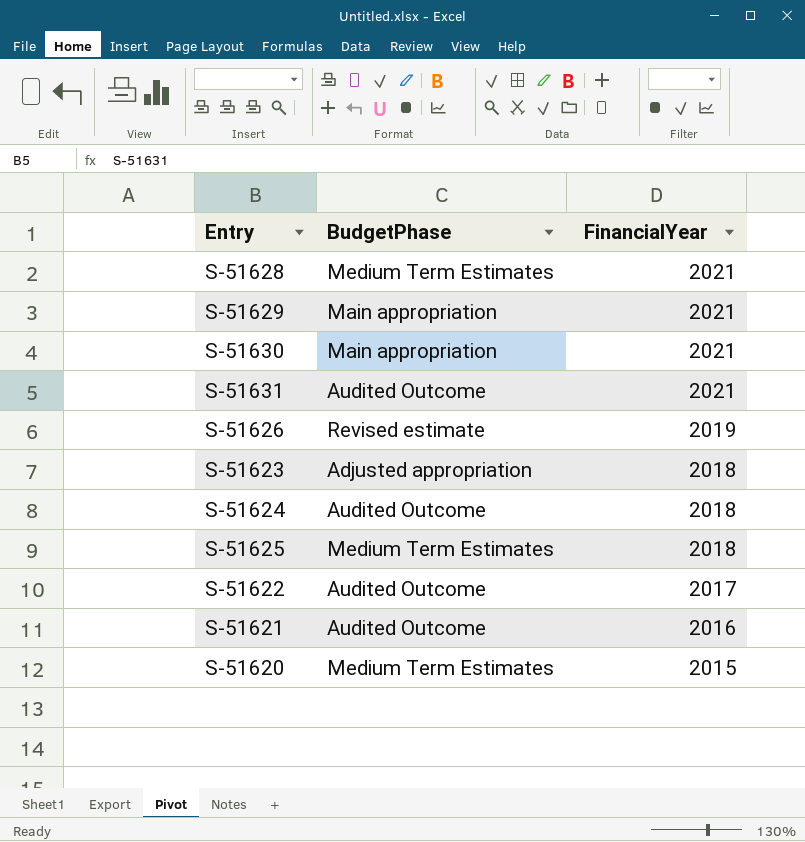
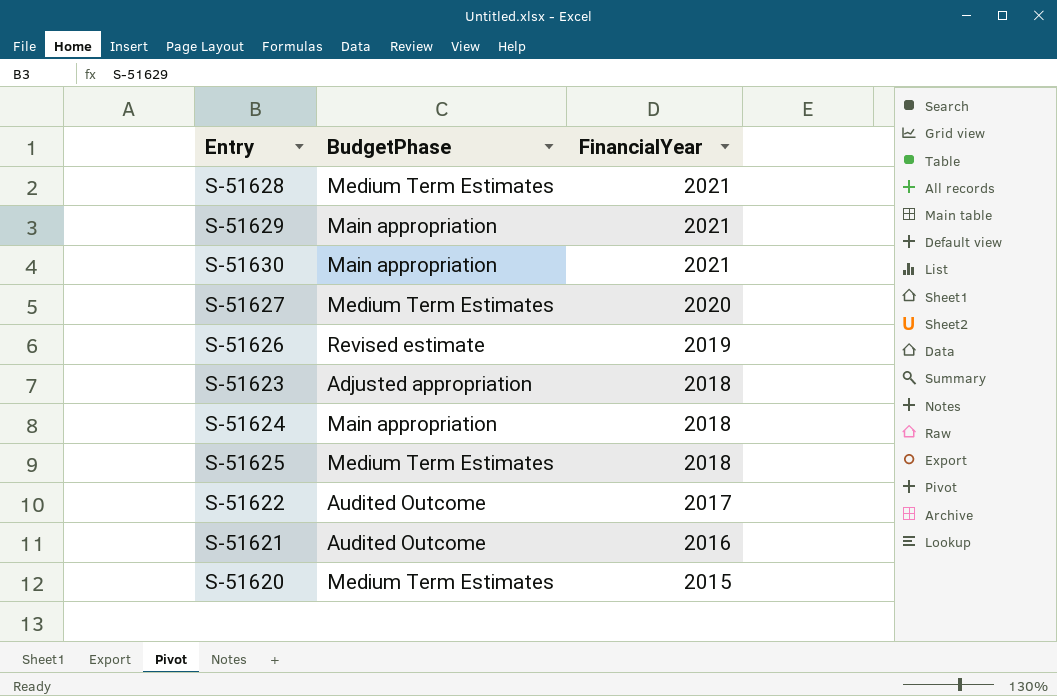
row S-51631: Audited Outcome | 2021 -> none
row S-51627: none -> Medium Term Estimates | 2020
S-51624 | BudgetPhase: Audited Outcome -> Main appropriation

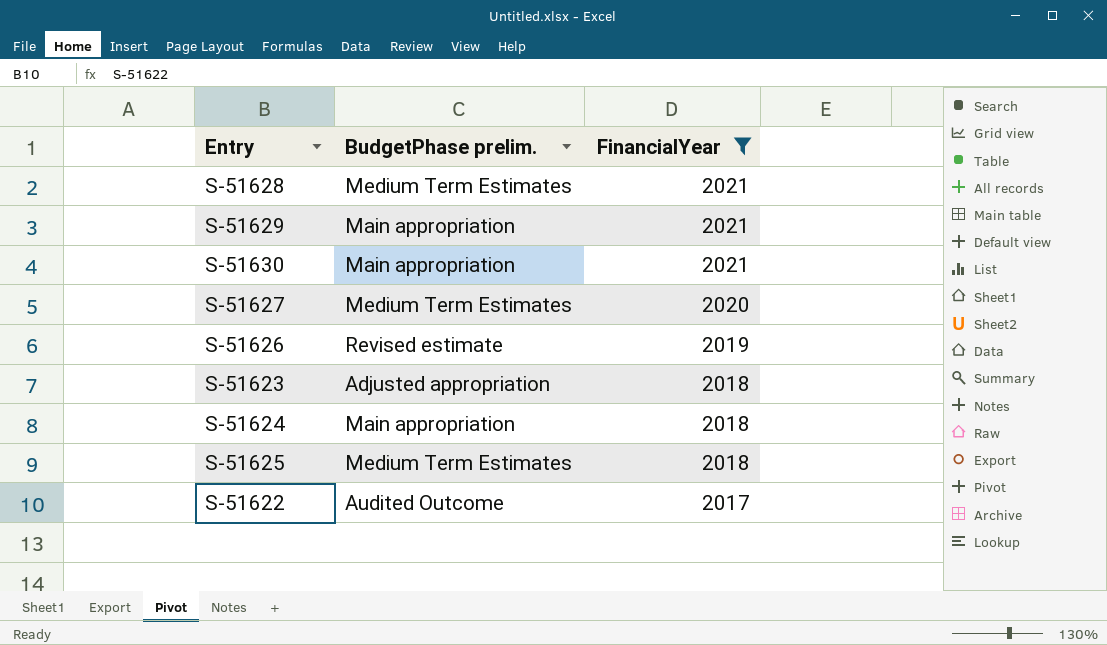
filter: none -> FinancialYear >= 2017
column name: BudgetPhase -> BudgetPhase prelim.

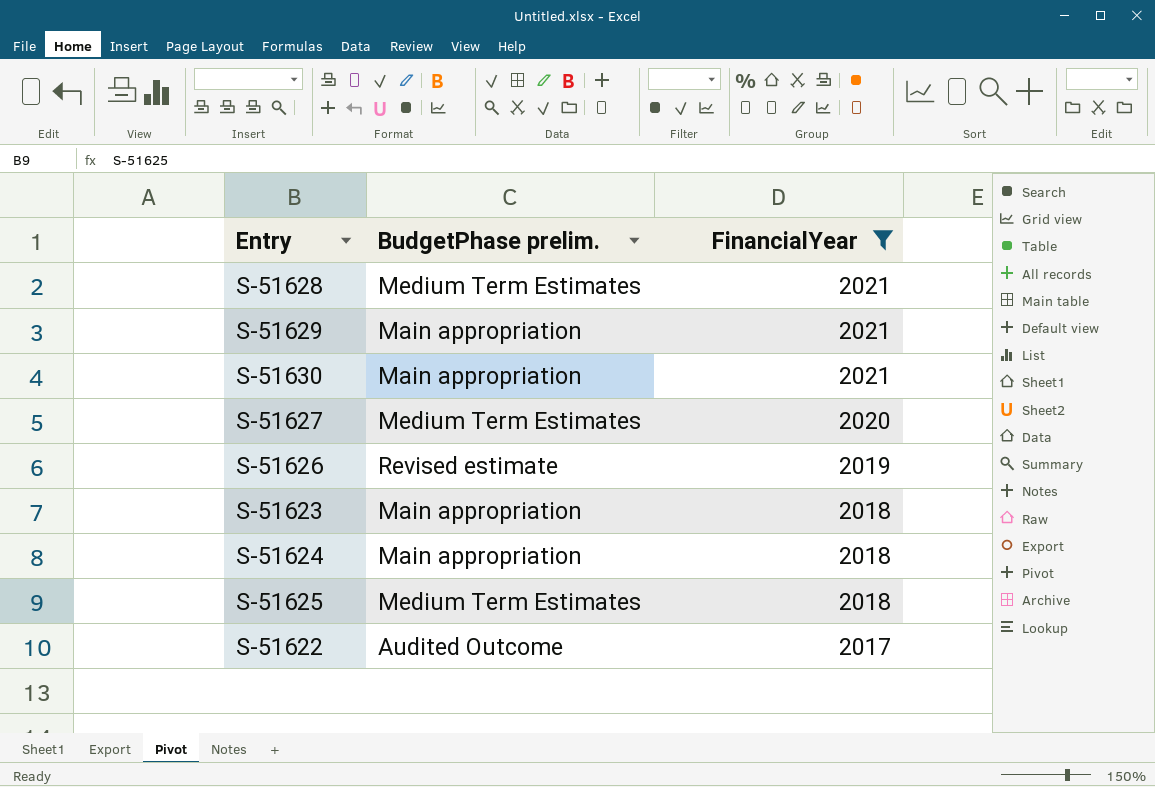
S-51623 | BudgetPhase prelim.: Adjusted appropriation -> Main appropriation

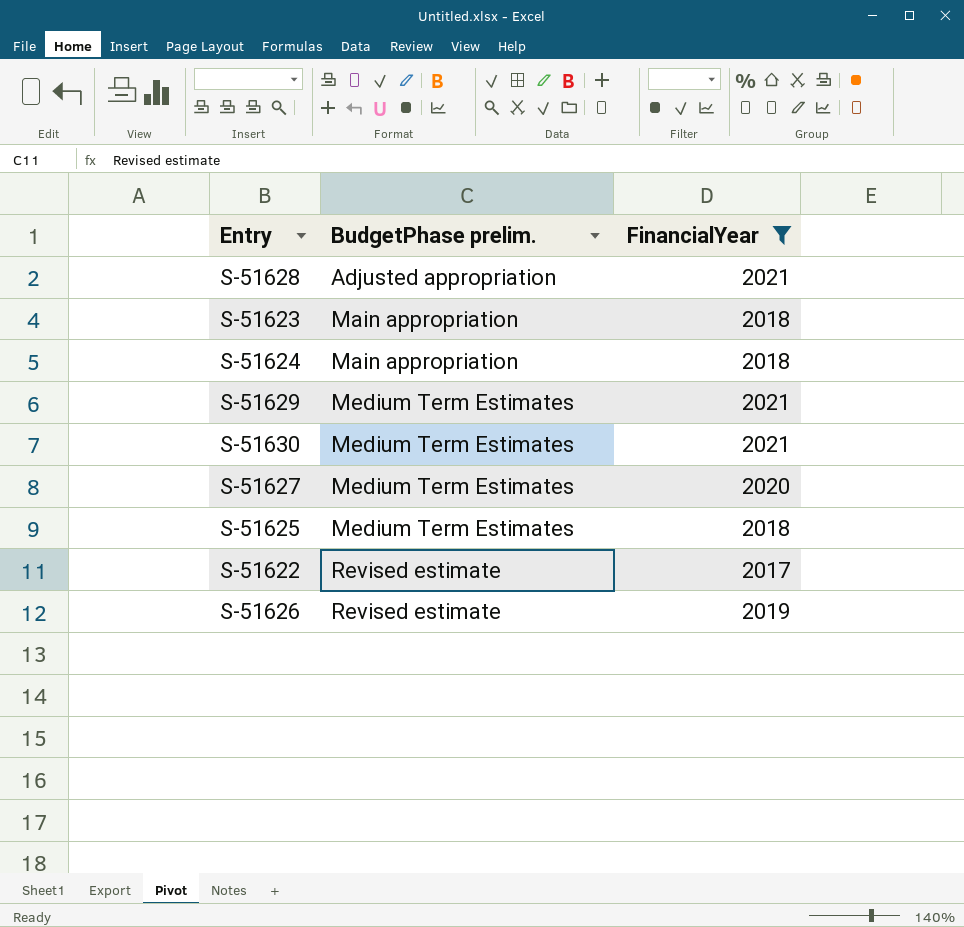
row order: FinancialYear descending -> BudgetPhase prelim. ascending
S-51628 | BudgetPhase prelim.: Medium Term Estimates -> Adjusted appropriation
S-51629 | BudgetPhase prelim.: Main appropriation -> Medium Term Estimates
S-51630 | BudgetPhase prelim.: Main appropriation -> Medium Term Estimates
S-51622 | BudgetPhase prelim.: Audited Outcome -> Revised estimate

